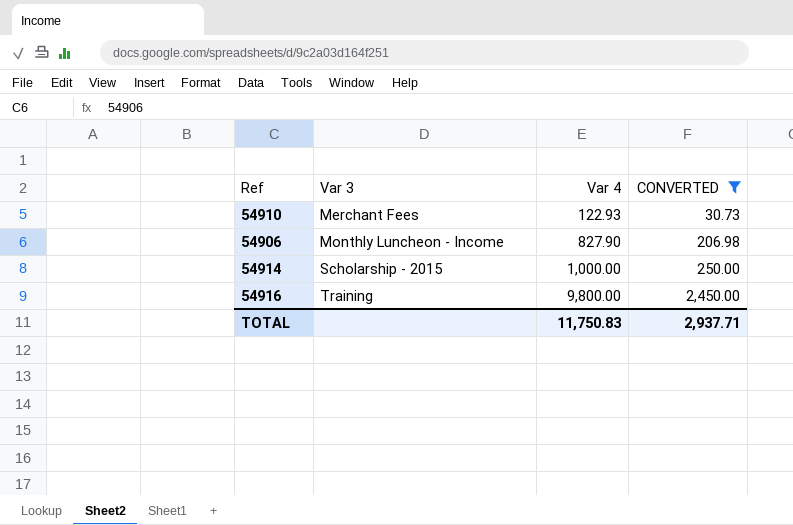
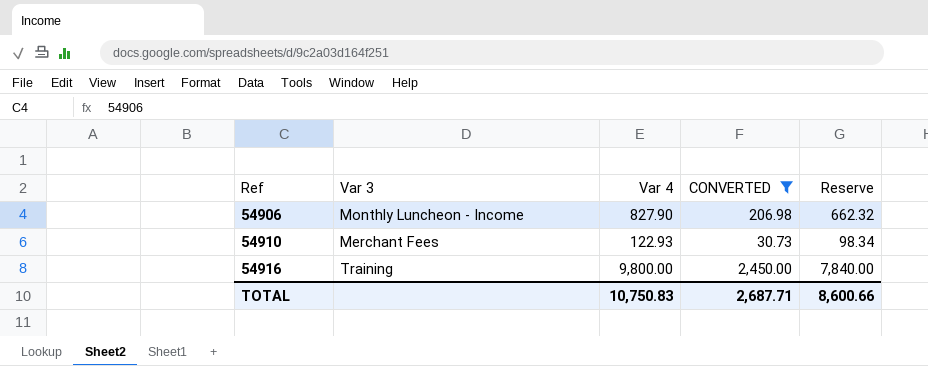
row order: Var 3 ascending -> Ref ascending
column Reserve | formula: none -> [Var 4] * 0.8
row 54914: Scholarship - 2015 | 1,000.00 | 250.00 -> none
TOTAL | Var 4: 11,750.83 -> 10,750.83
TOTAL | CONVERTED: 2,937.71 -> 2,687.71

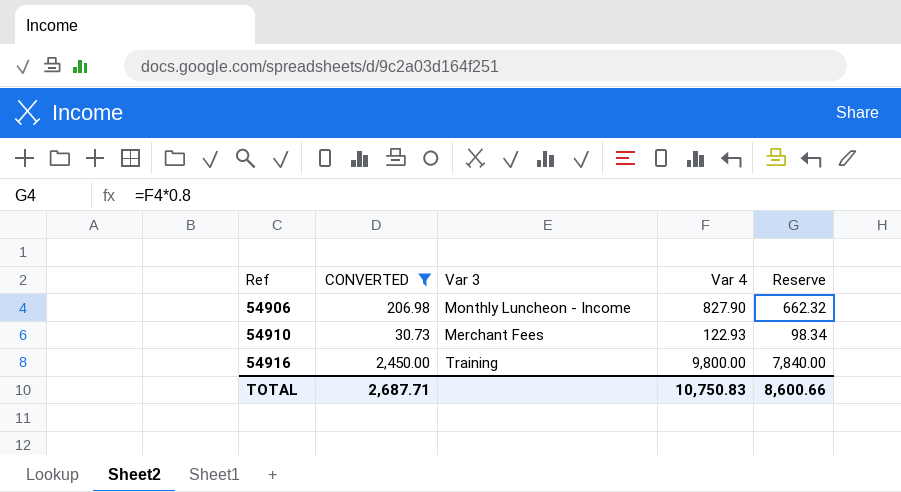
column CONVERTED | position: 4 -> 2

